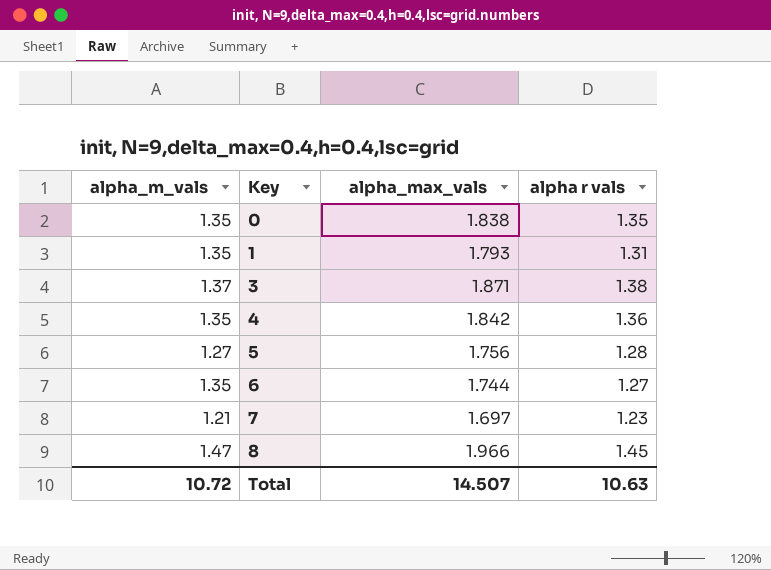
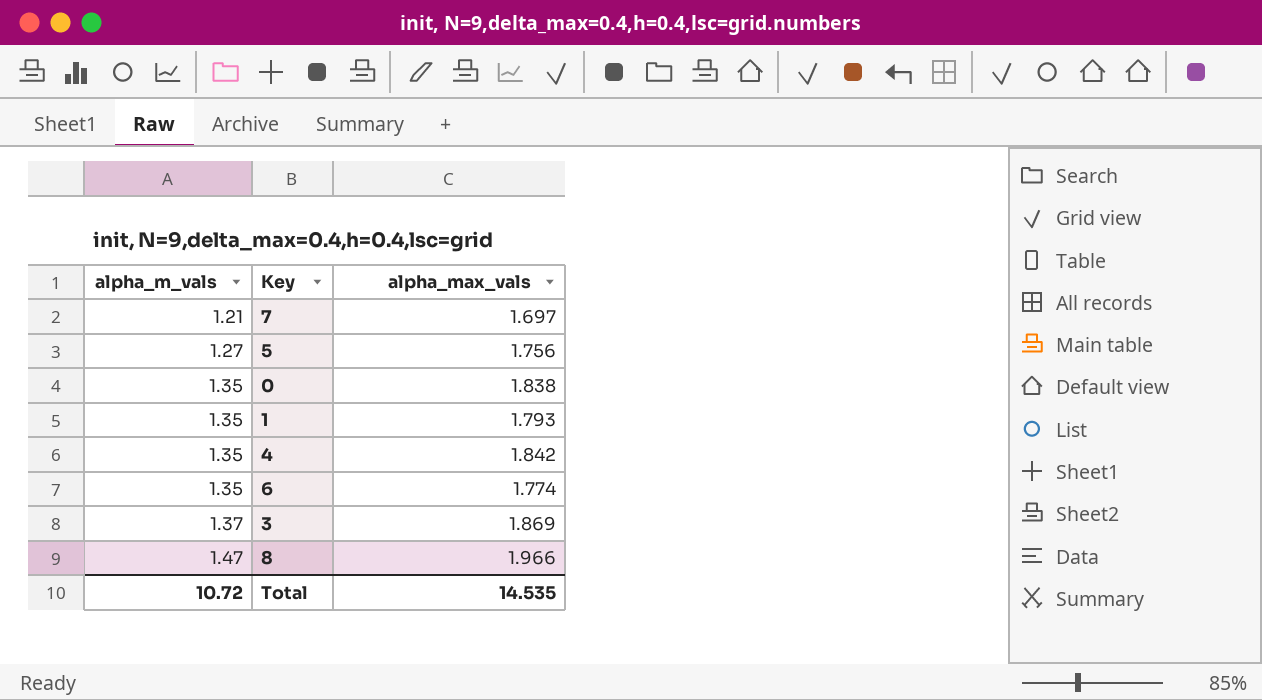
row order: Key ascending -> alpha_m_vals ascending
column alpha r vals | position: 4 -> none
6 | alpha_max_vals: 1.744 -> 1.774
3 | alpha_max_vals: 1.871 -> 1.869
Total | alpha_max_vals: 14.507 -> 14.535

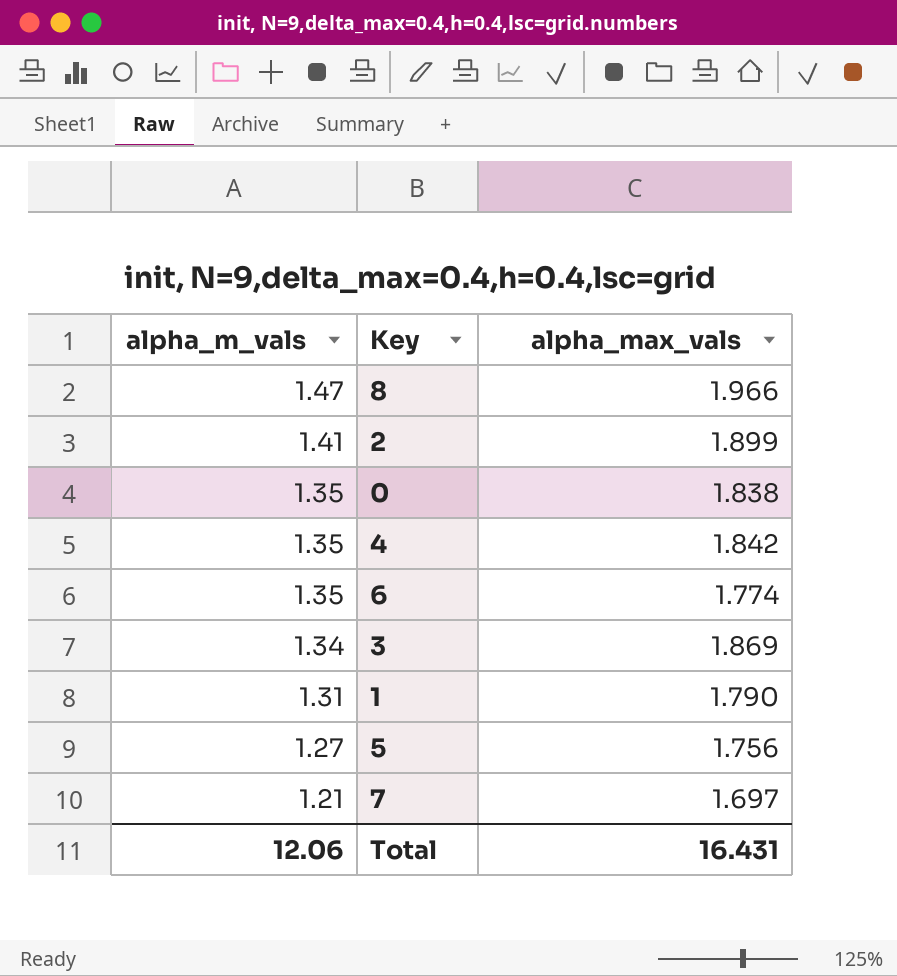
row order: alpha_m_vals ascending -> alpha_m_vals descending
row 2: none -> 1.41 | 1.899
3 | alpha_m_vals: 1.37 -> 1.34
1 | alpha_m_vals: 1.35 -> 1.31
1 | alpha_max_vals: 1.793 -> 1.790
Total | alpha_m_vals: 10.72 -> 12.06
Total | alpha_max_vals: 14.535 -> 16.431

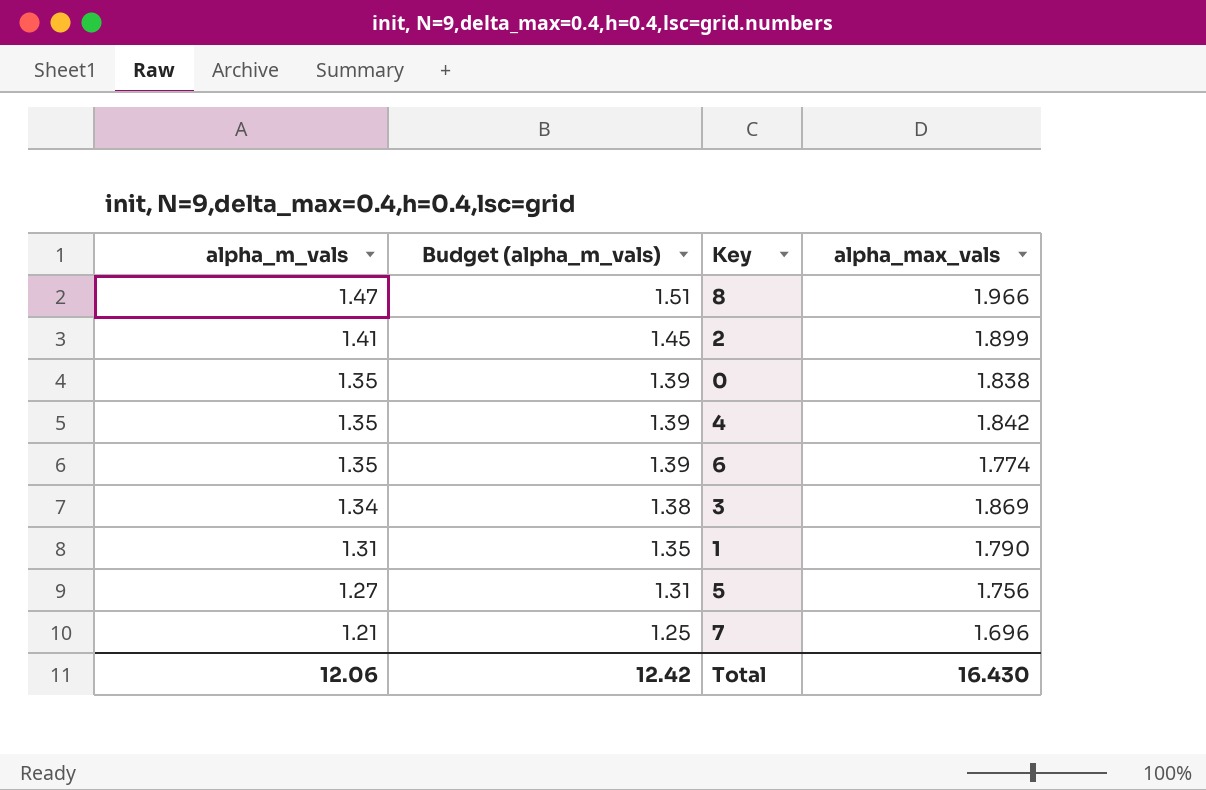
column Budget (alpha_m_vals) | formula: none -> [alpha_m_vals] * 1.03
7 | alpha_max_vals: 1.697 -> 1.696
Total | alpha_max_vals: 16.431 -> 16.430

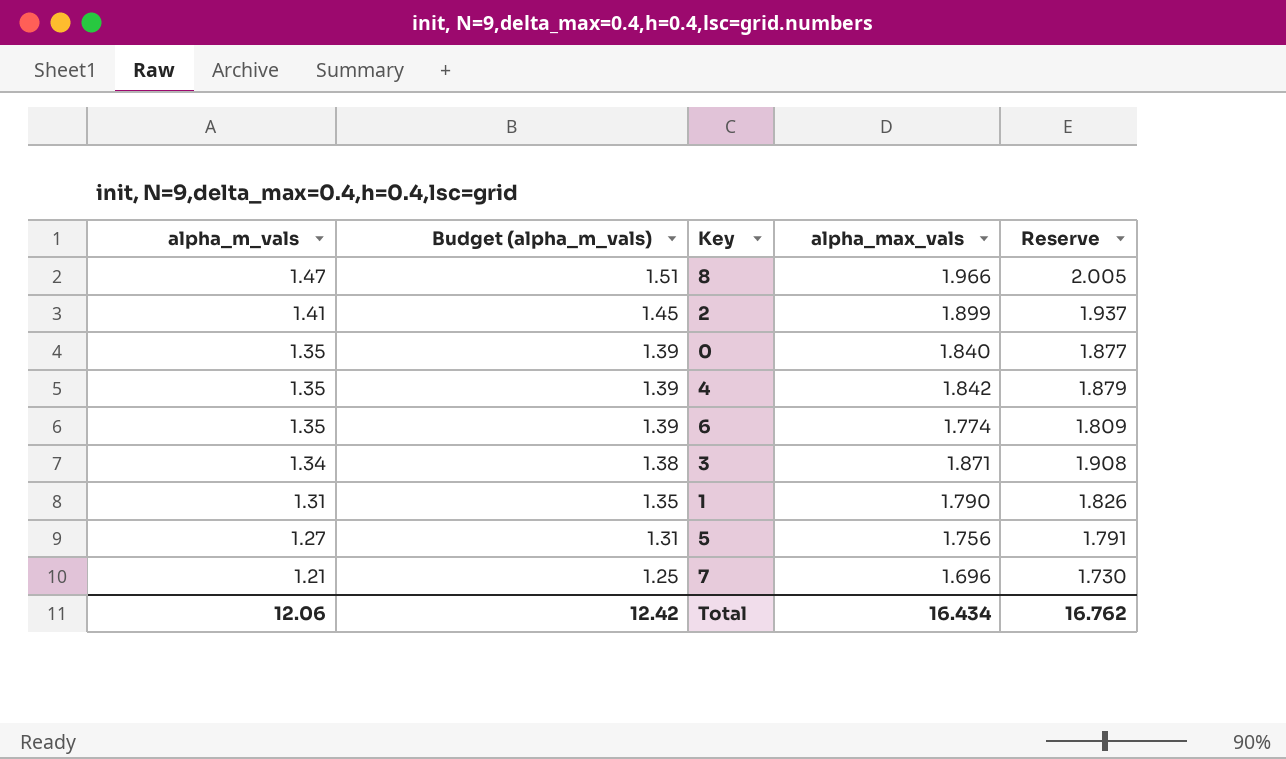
column Reserve | formula: none -> [alpha_max_vals] * 1.02
0 | alpha_max_vals: 1.838 -> 1.840
3 | alpha_max_vals: 1.869 -> 1.871
Total | alpha_max_vals: 16.430 -> 16.434

